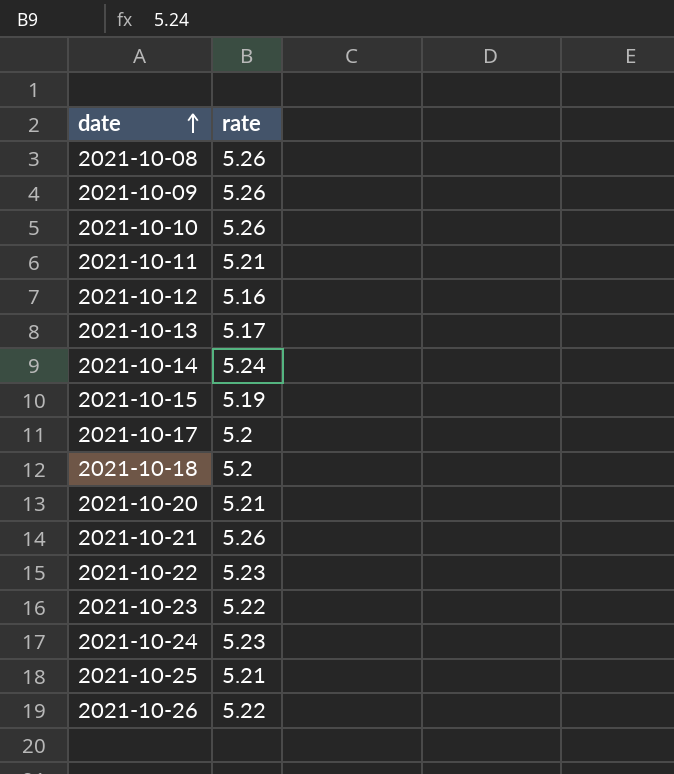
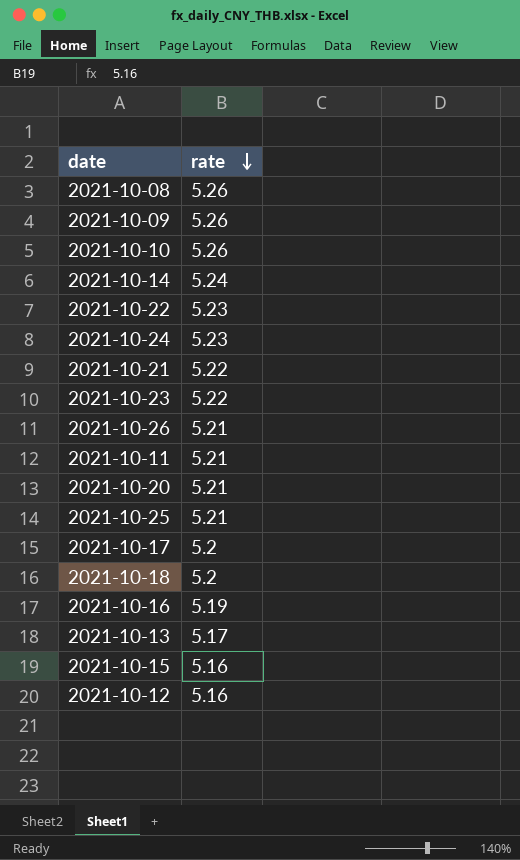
row order: date ascending -> rate descending
2021-10-21 | rate: 5.26 -> 5.22
2021-10-26 | rate: 5.22 -> 5.21
row 2021-10-16: none -> 5.19
2021-10-15 | rate: 5.19 -> 5.16

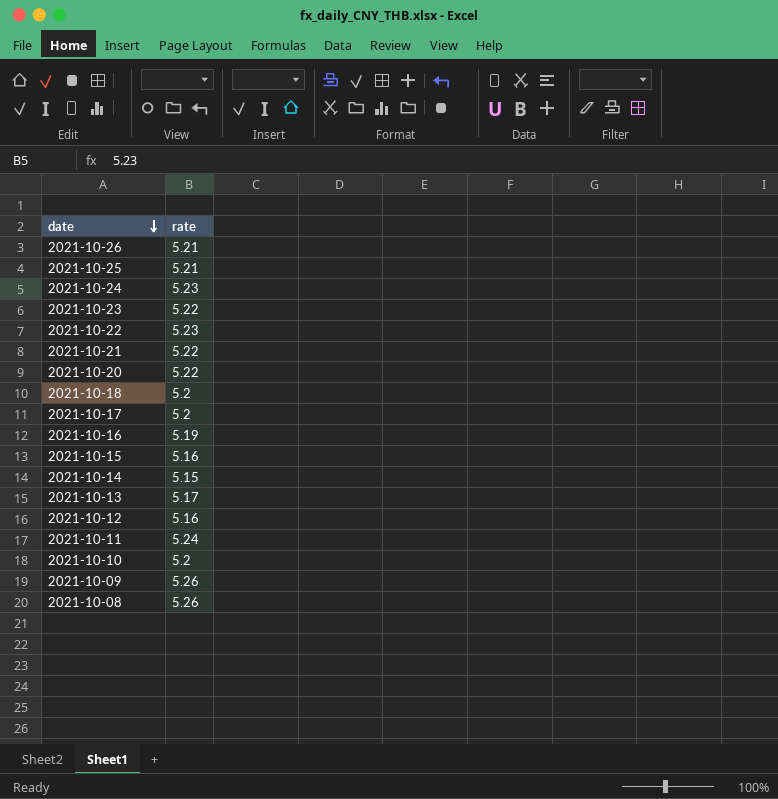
row order: rate descending -> date descending
2021-10-20 | rate: 5.21 -> 5.22
2021-10-14 | rate: 5.24 -> 5.15
2021-10-11 | rate: 5.21 -> 5.24
2021-10-10 | rate: 5.26 -> 5.2

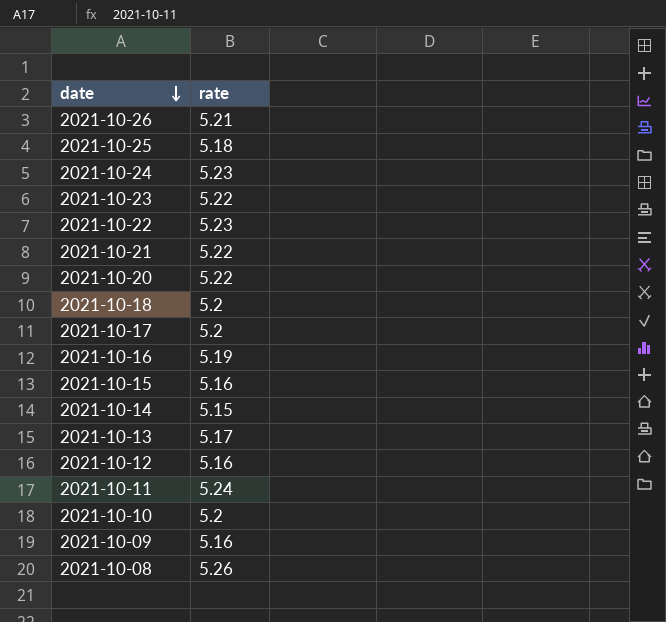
2021-10-25 | rate: 5.21 -> 5.18
2021-10-09 | rate: 5.26 -> 5.16

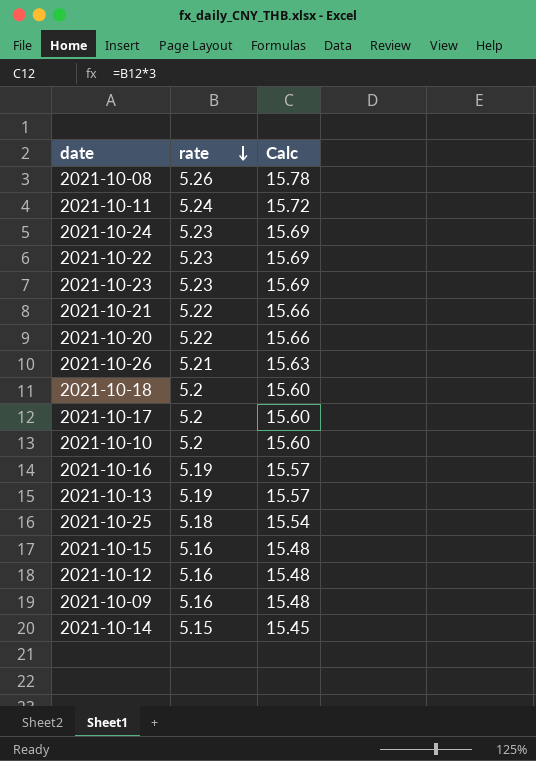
row order: date descending -> rate descending
column Calc | formula: none -> [rate] * 3
2021-10-23 | rate: 5.22 -> 5.23
2021-10-13 | rate: 5.17 -> 5.19

